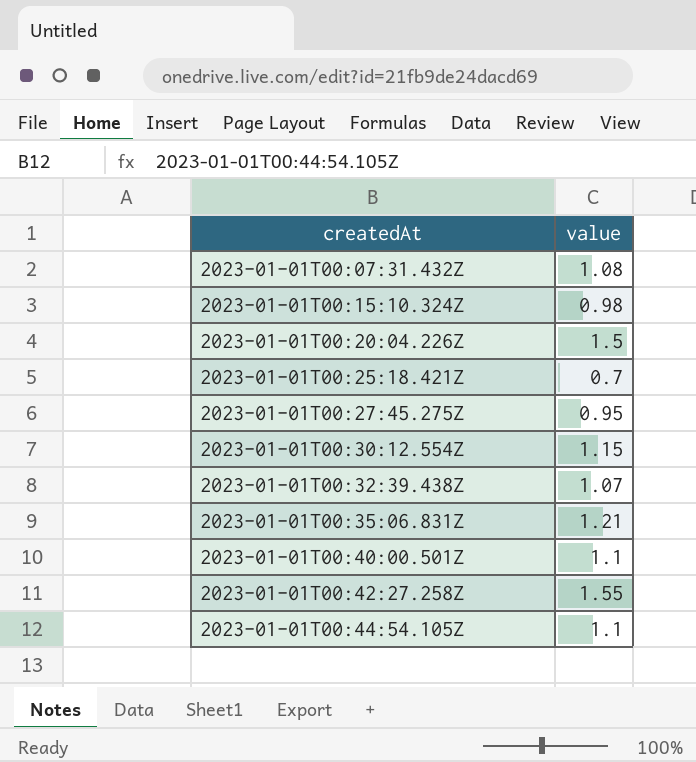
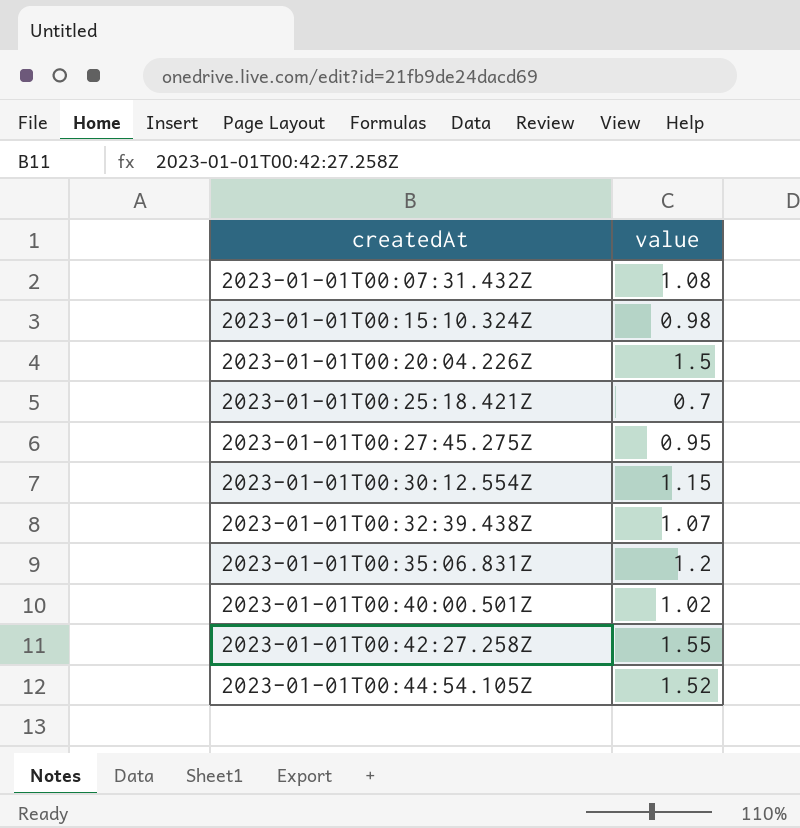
2023-01-01T00:35:06.831Z | value: 1.21 -> 1.2
2023-01-01T00:40:00.501Z | value: 1.1 -> 1.02
2023-01-01T00:44:54.105Z | value: 1.1 -> 1.52

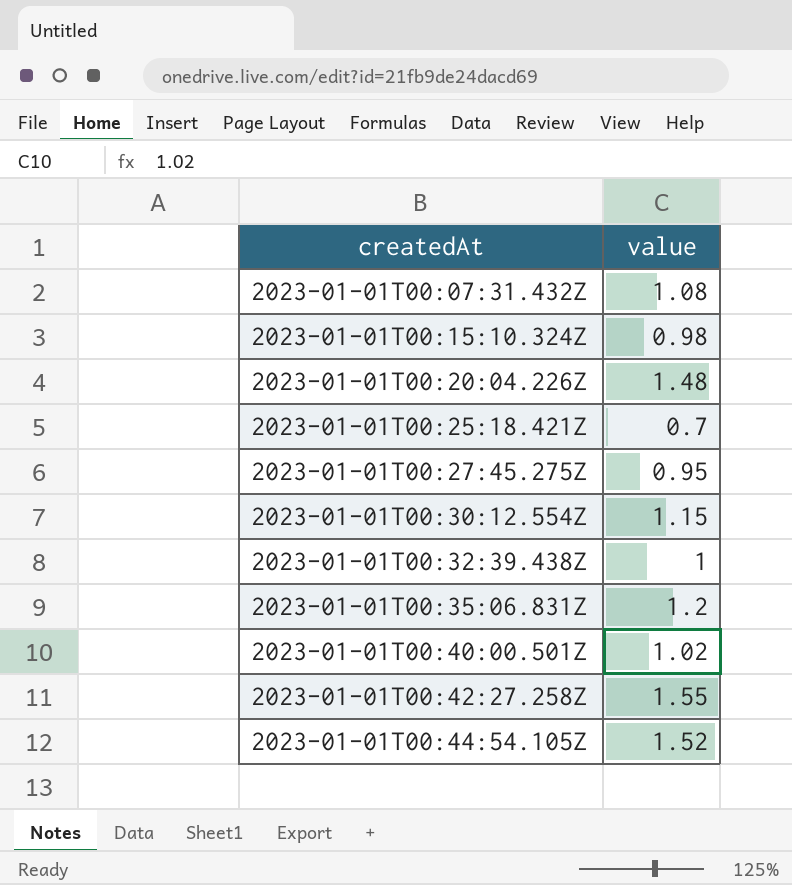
2023-01-01T00:20:04.226Z | value: 1.5 -> 1.48
2023-01-01T00:32:39.438Z | value: 1.07 -> 1

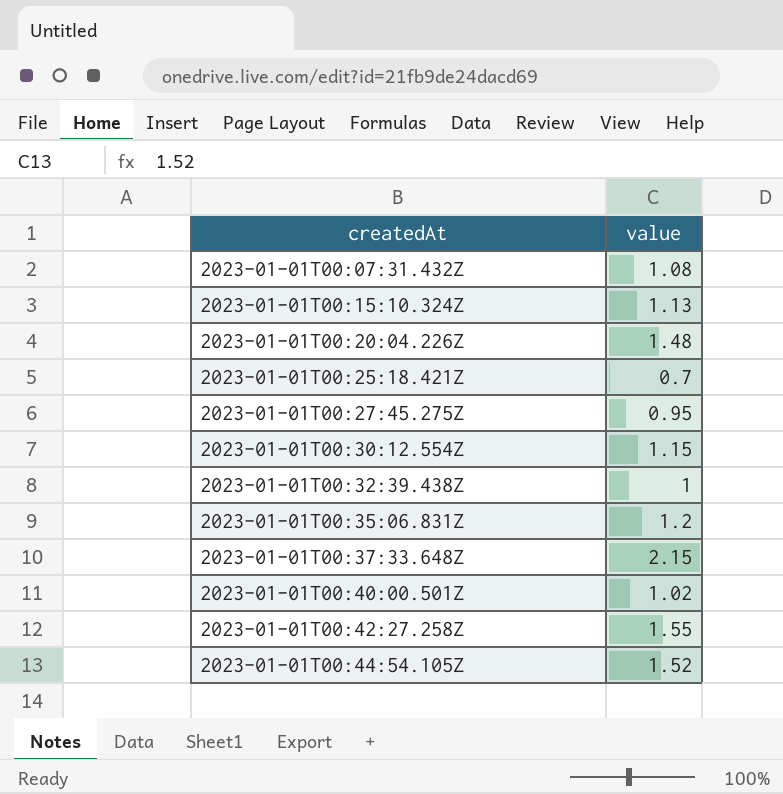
2023-01-01T00:15:10.324Z | value: 0.98 -> 1.13
row 2023-01-01T00:37:33.648Z: none -> 2.15

